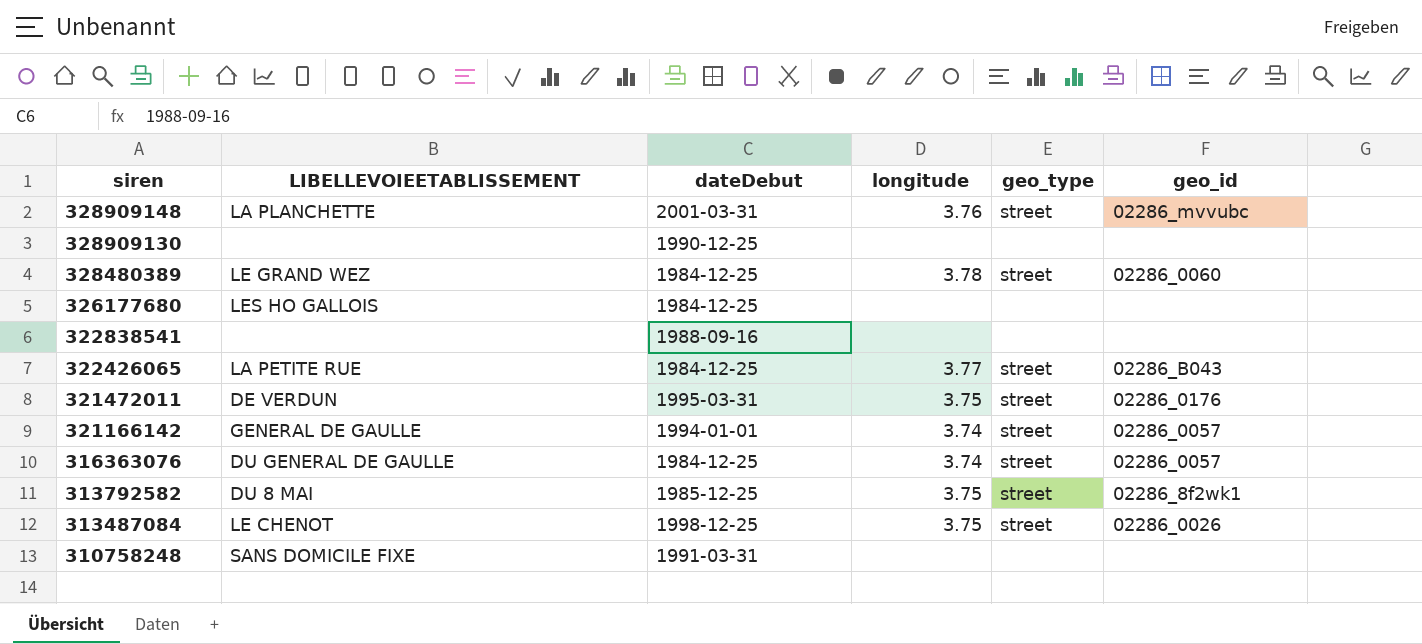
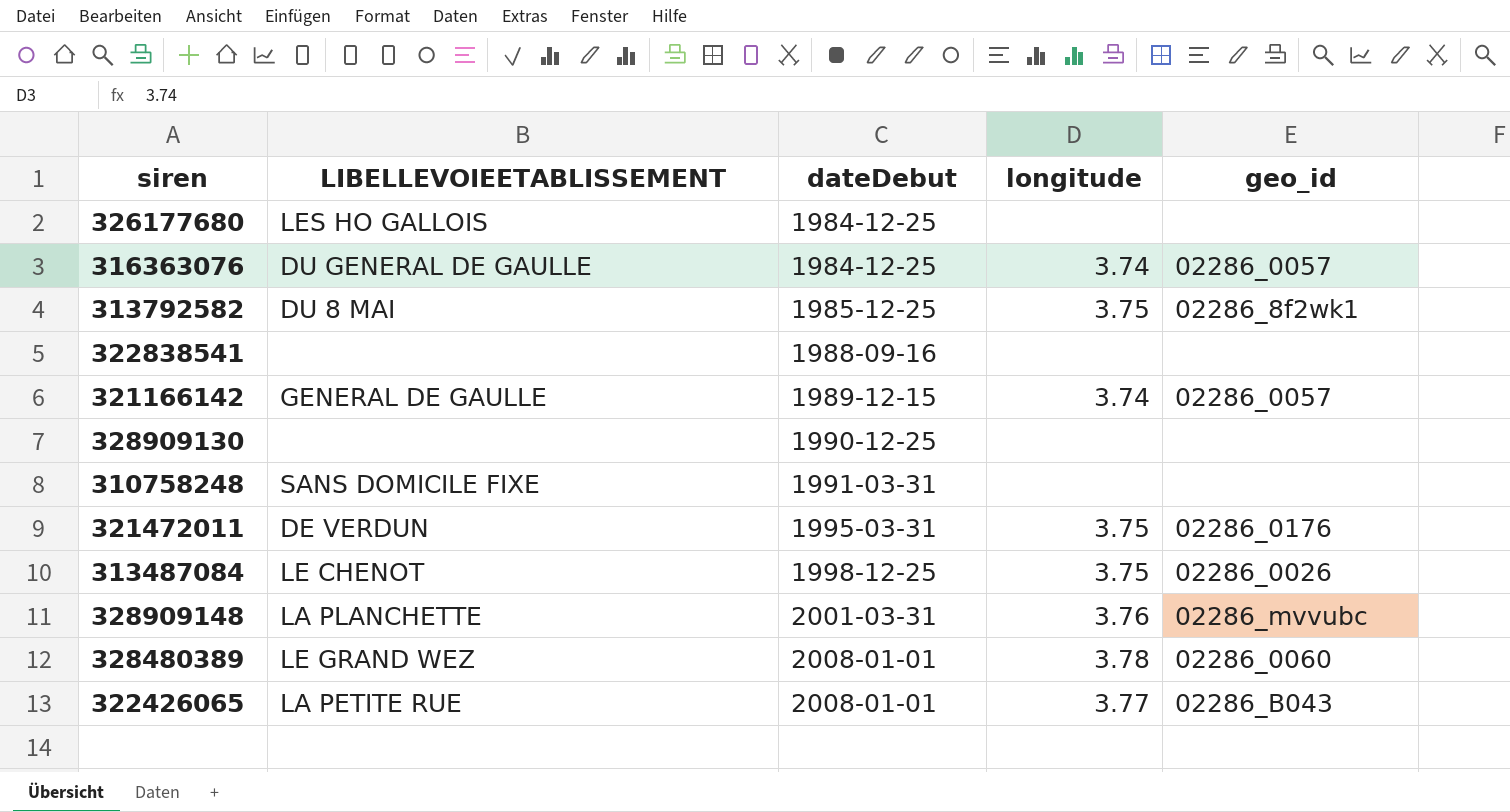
row order: siren descending -> dateDebut ascending
column geo_type | position: 5 -> none
321166142 | dateDebut: 1994-01-01 -> 1989-12-15
328480389 | dateDebut: 1984-12-25 -> 2008-01-01
322426065 | dateDebut: 1984-12-25 -> 2008-01-01

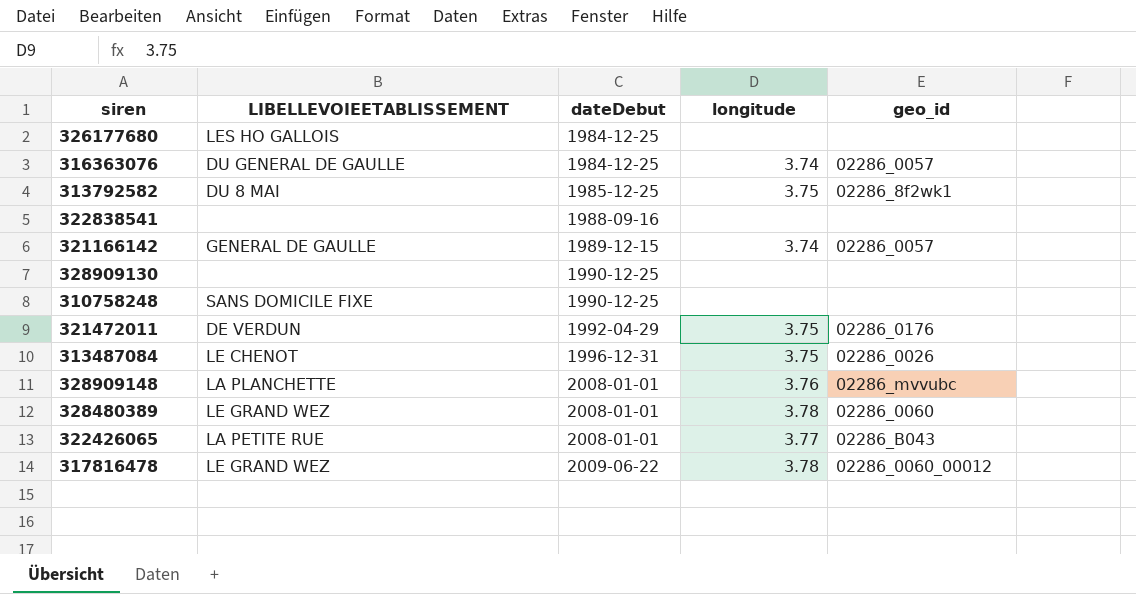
310758248 | dateDebut: 1991-03-31 -> 1990-12-25
321472011 | dateDebut: 1995-03-31 -> 1992-04-29
313487084 | dateDebut: 1998-12-25 -> 1996-12-31
328909148 | dateDebut: 2001-03-31 -> 2008-01-01
row 317816478: none -> LE GRAND WEZ | 2009-06-22 | 3.78 | 02286_0060_00012

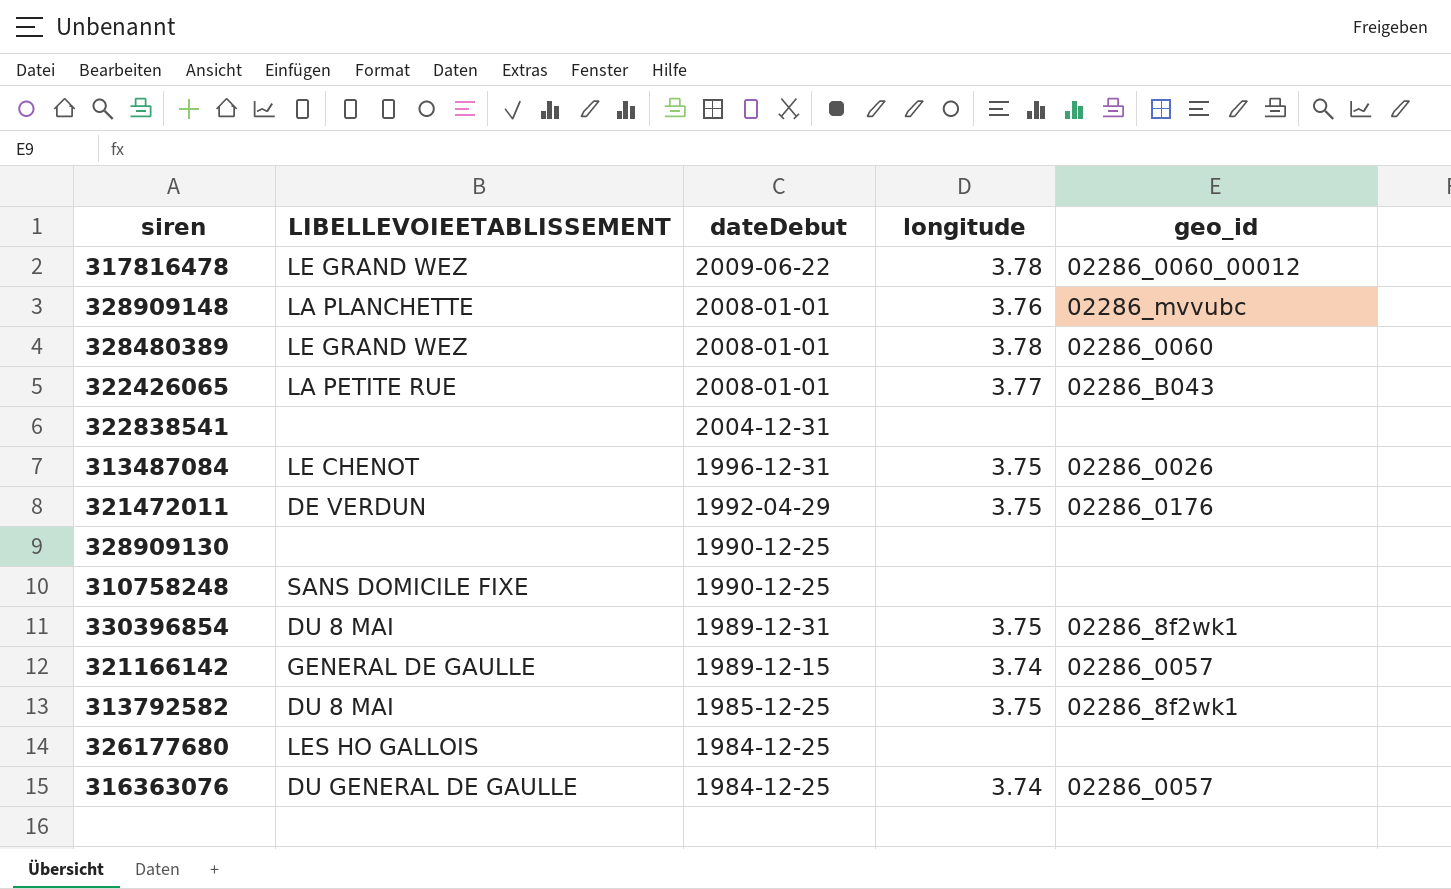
row order: dateDebut ascending -> dateDebut descending
322838541 | dateDebut: 1988-09-16 -> 2004-12-31
row 330396854: none -> DU 8 MAI | 1989-12-31 | 3.75 | 02286_8f2wk1

